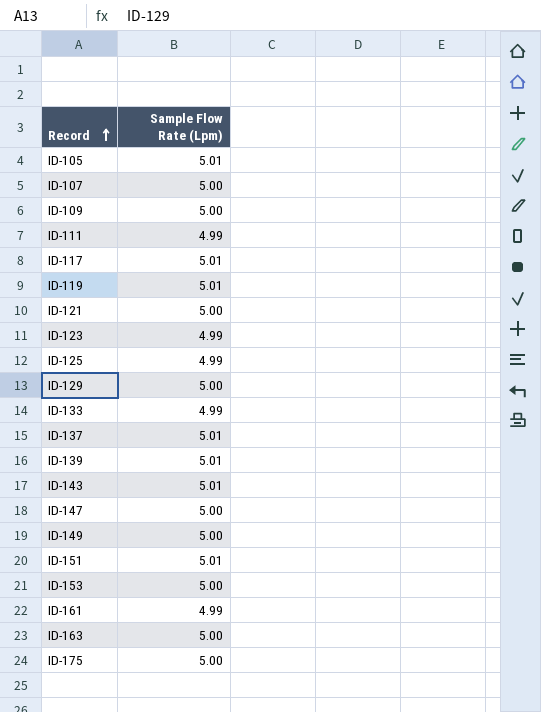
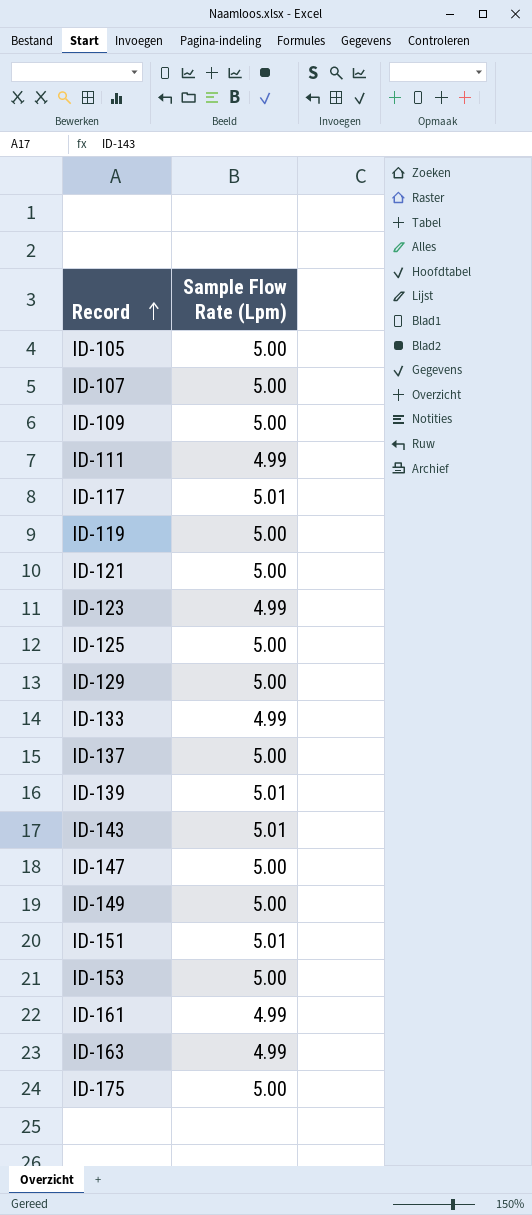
ID-105 | Sample Flow Rate (Lpm): 5.01 -> 5.00
ID-119 | Sample Flow Rate (Lpm): 5.01 -> 5.00
ID-125 | Sample Flow Rate (Lpm): 4.99 -> 5.00
ID-137 | Sample Flow Rate (Lpm): 5.01 -> 5.00
ID-163 | Sample Flow Rate (Lpm): 5.00 -> 4.99

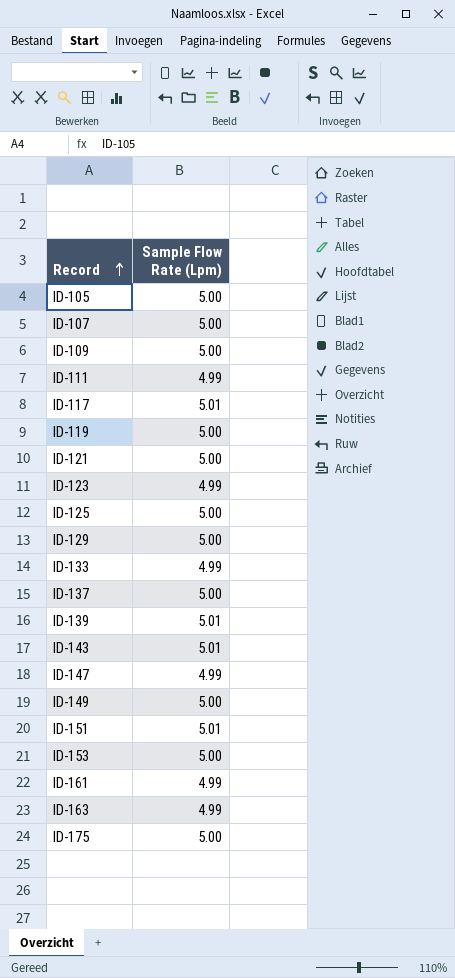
ID-147 | Sample Flow Rate (Lpm): 5.00 -> 4.99

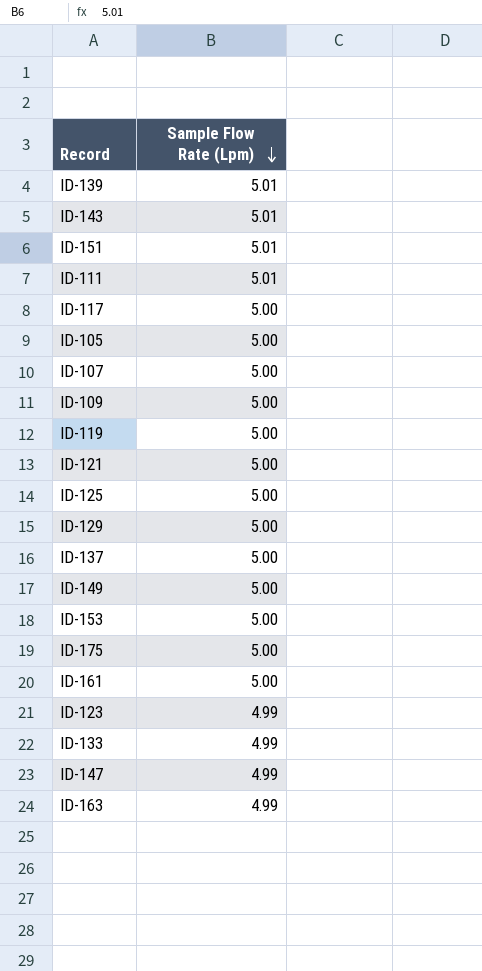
row order: Record ascending -> Sample Flow Rate (Lpm) descending
ID-111 | Sample Flow Rate (Lpm): 4.99 -> 5.01
ID-117 | Sample Flow Rate (Lpm): 5.01 -> 5.00
ID-161 | Sample Flow Rate (Lpm): 4.99 -> 5.00

